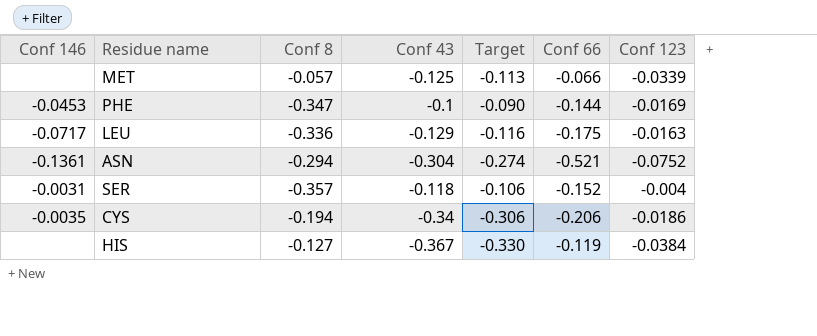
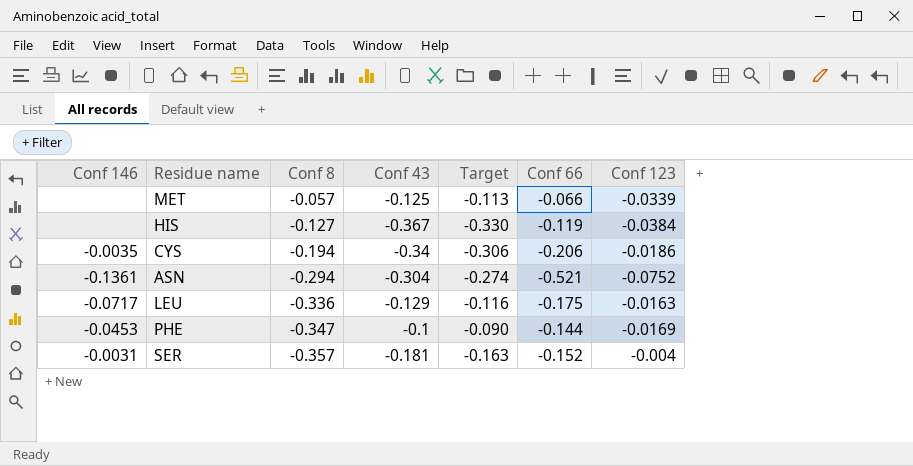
row order: none -> Conf 8 descending
SER | Conf 43: -0.118 -> -0.181
SER | Target: -0.106 -> -0.163

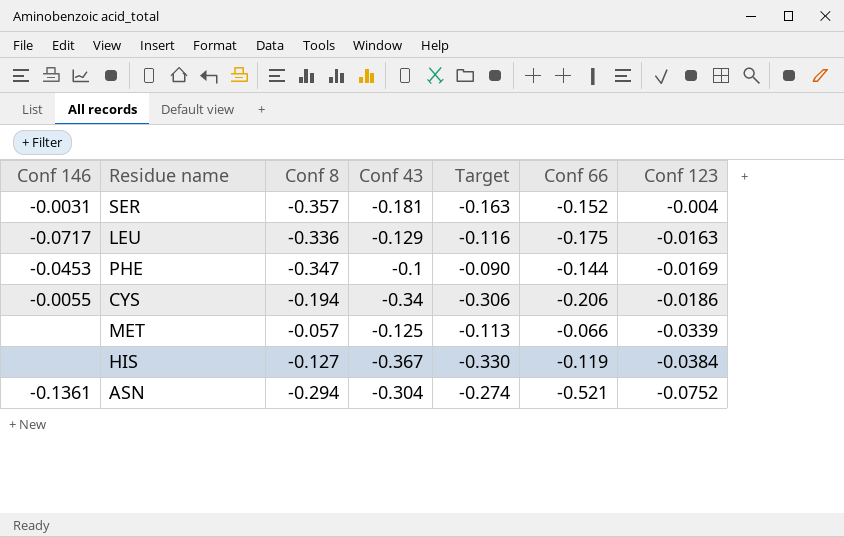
row order: Conf 8 descending -> Conf 123 descending
CYS | Conf 146: -0.0035 -> -0.0055

